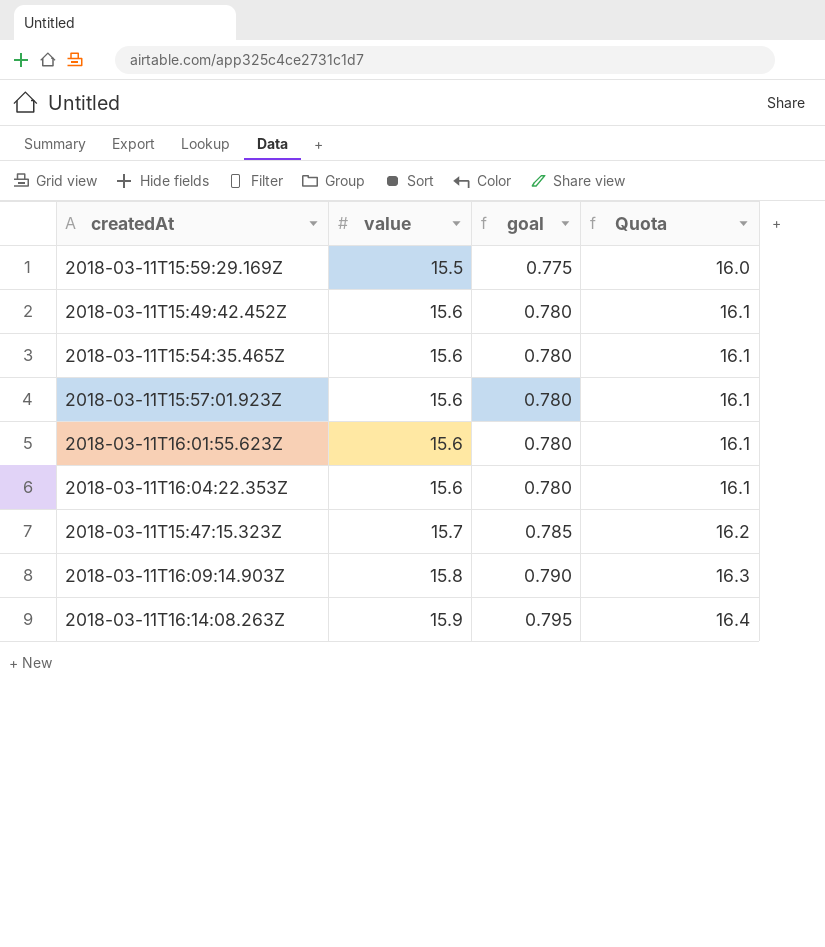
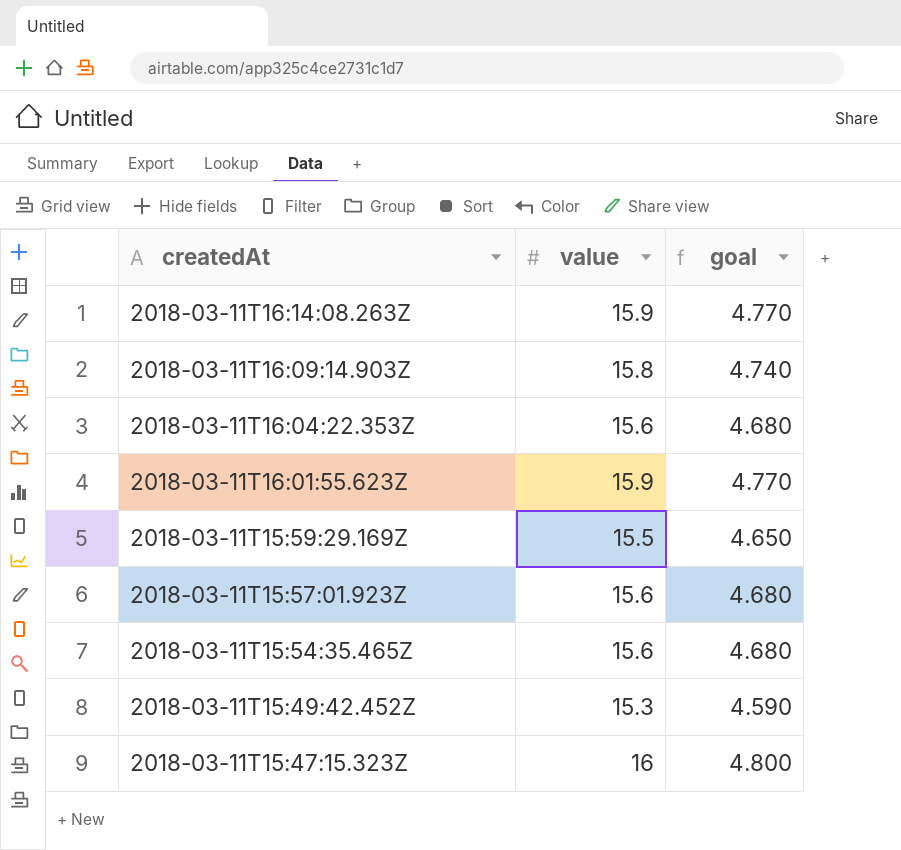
row order: value ascending -> createdAt descending
column Quota | formula: [value] * 1.03 -> none
column goal | formula: [value] * 0.05 -> [value] * 0.3
2018-03-11T16:01:55.623Z | value: 15.6 -> 15.9
2018-03-11T15:49:42.452Z | value: 15.6 -> 15.3
2018-03-11T15:47:15.323Z | value: 15.7 -> 16

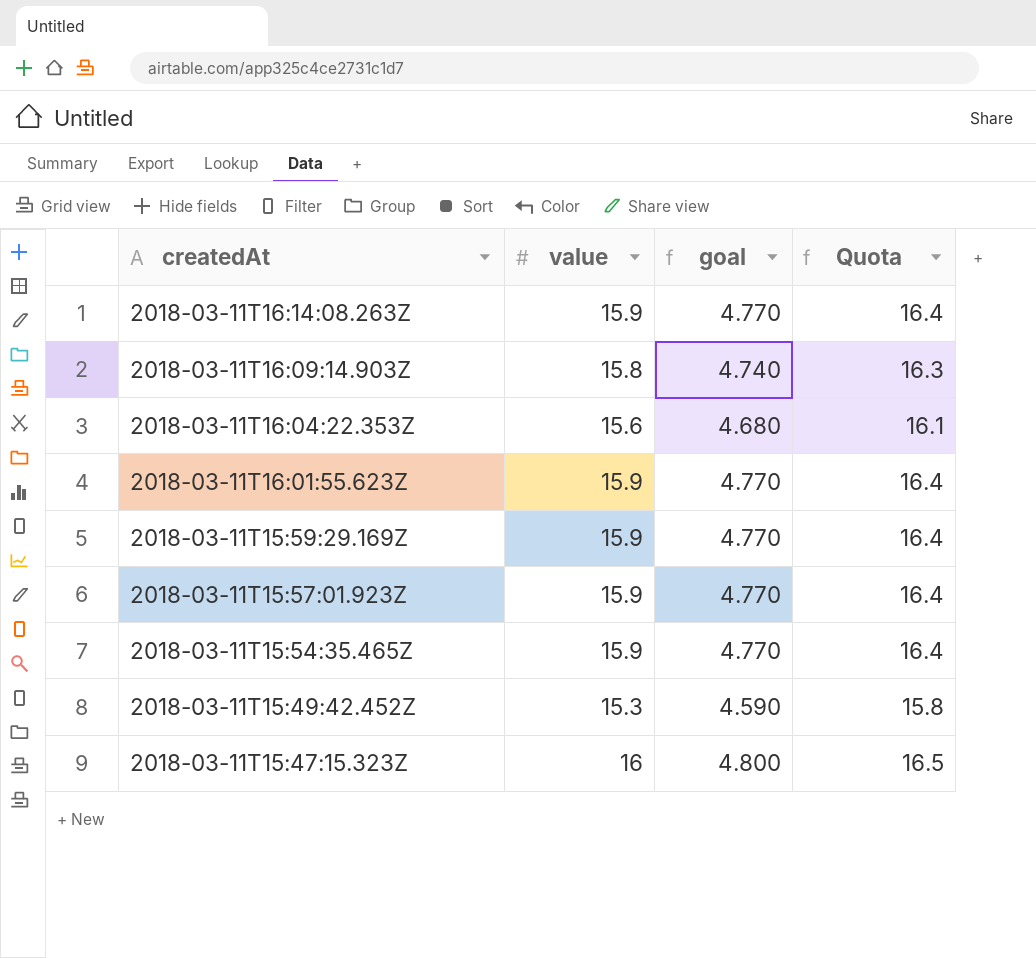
column Quota | formula: none -> [value] * 1.03
2018-03-11T15:59:29.169Z | value: 15.5 -> 15.9
2018-03-11T15:59:29.169Z | goal: 4.650 -> 4.770
2018-03-11T15:57:01.923Z | value: 15.6 -> 15.9
2018-03-11T15:57:01.923Z | goal: 4.680 -> 4.770
2018-03-11T15:54:35.465Z | value: 15.6 -> 15.9
2018-03-11T15:54:35.465Z | goal: 4.680 -> 4.770

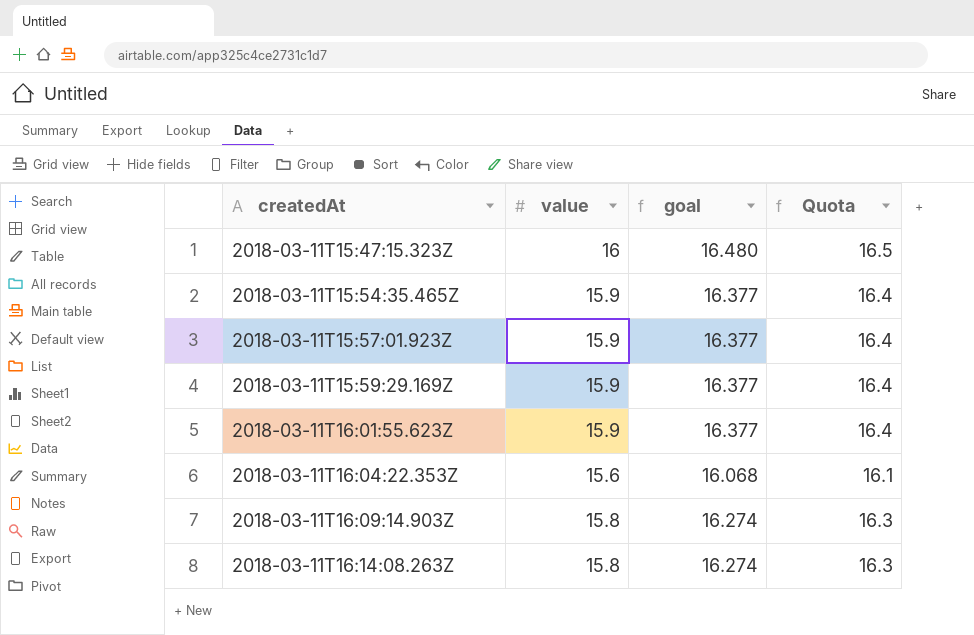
row order: createdAt descending -> createdAt ascending
column goal | formula: [value] * 0.3 -> [value] * 1.03
row 2018-03-11T15:49:42.452Z: 15.3 | 4.590 | 15.8 -> none
2018-03-11T16:14:08.263Z | value: 15.9 -> 15.8
2018-03-11T16:14:08.263Z | Quota: 16.4 -> 16.3

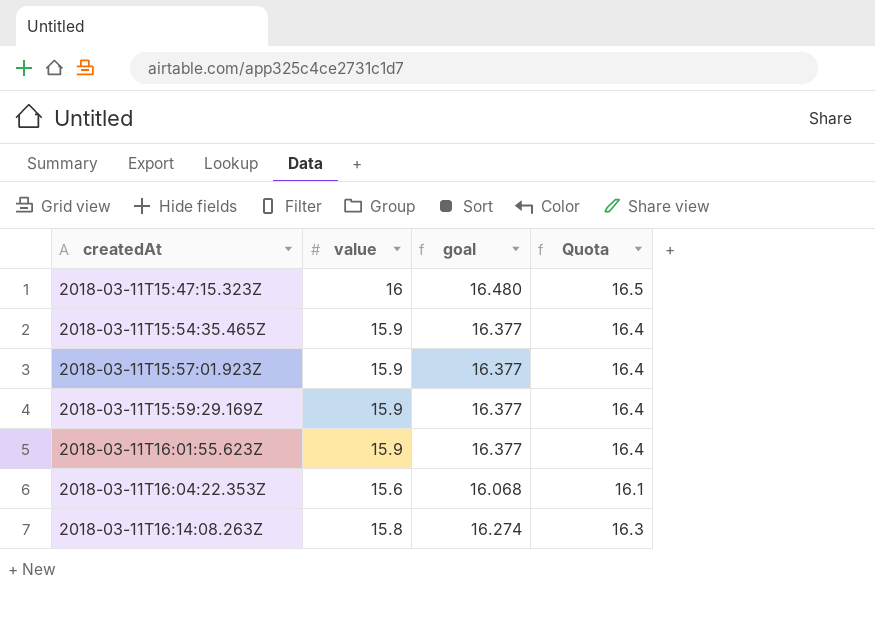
row 2018-03-11T16:09:14.903Z: 15.8 | 16.274 | 16.3 -> none

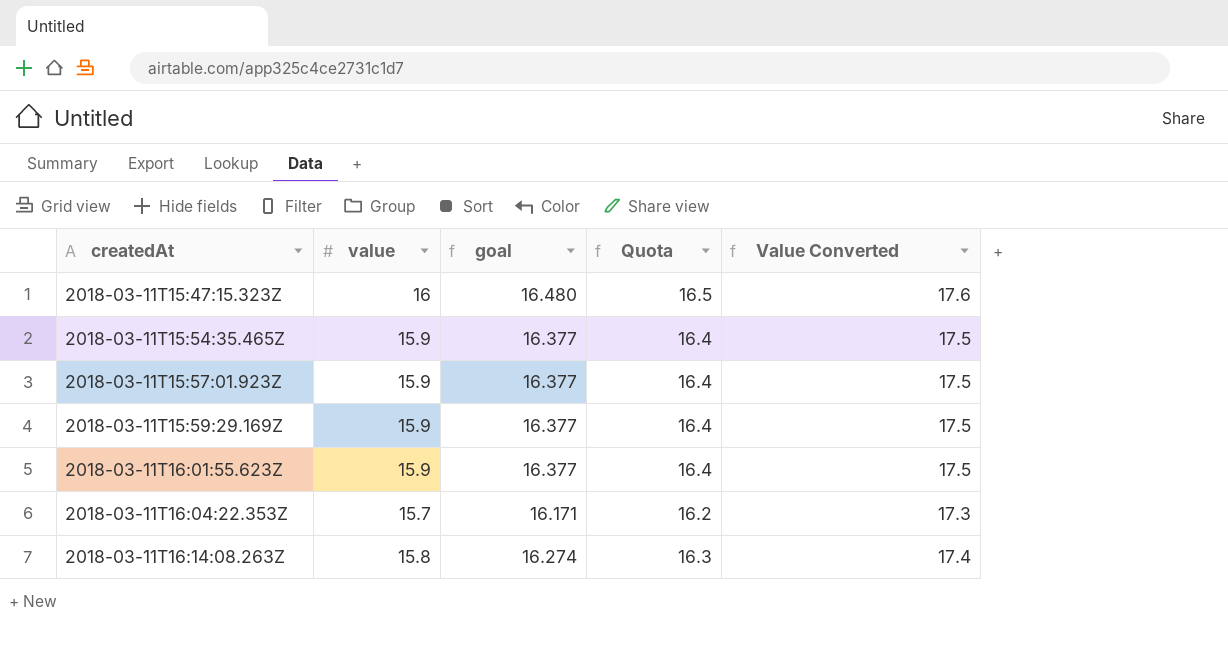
column Value Converted | formula: none -> [value] * 1.1
2018-03-11T16:04:22.353Z | value: 15.6 -> 15.7
2018-03-11T16:04:22.353Z | goal: 16.068 -> 16.171
2018-03-11T16:04:22.353Z | Quota: 16.1 -> 16.2

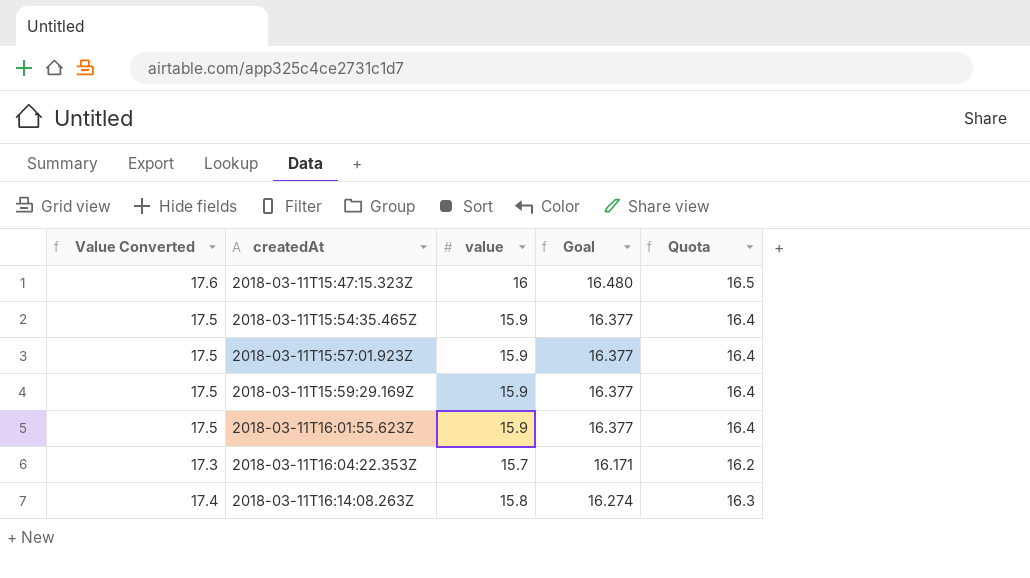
column Value Converted | position: 5 -> 1
column name: goal -> Goal

